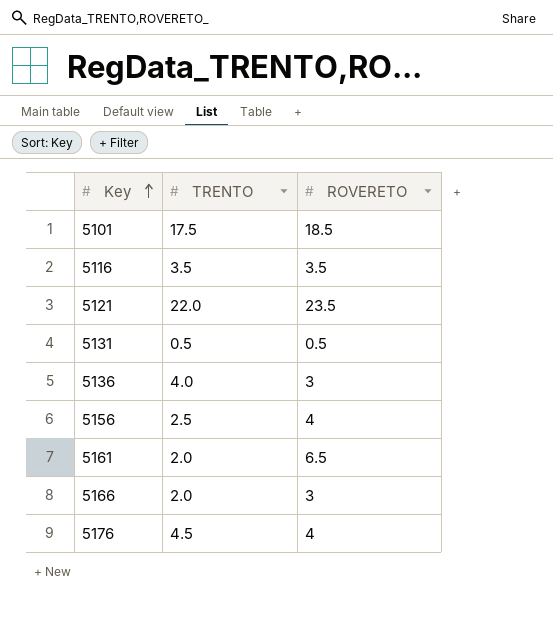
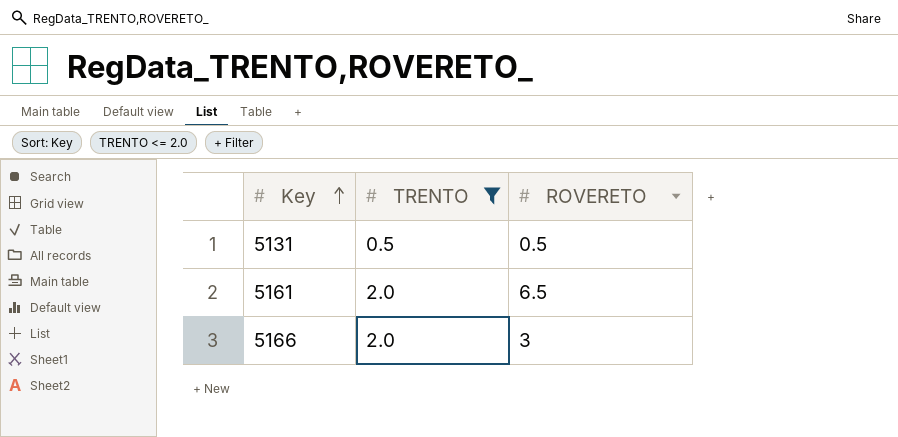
filter: none -> TRENTO <= 2.0

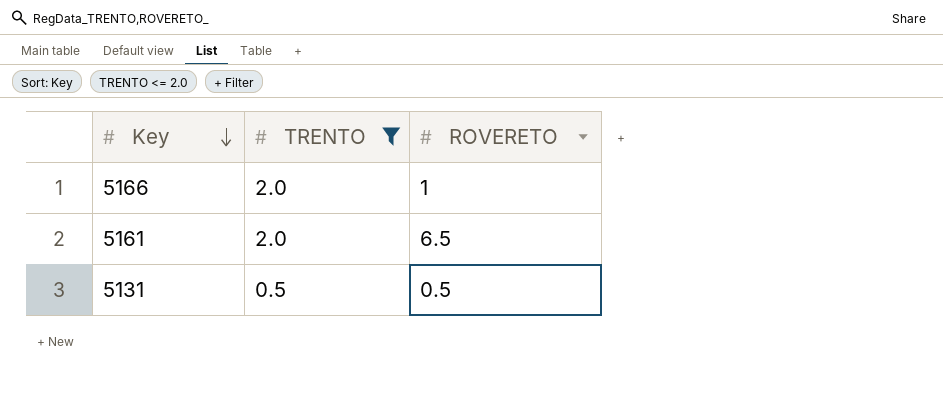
row order: Key ascending -> Key descending
5166 | ROVERETO: 3 -> 1

